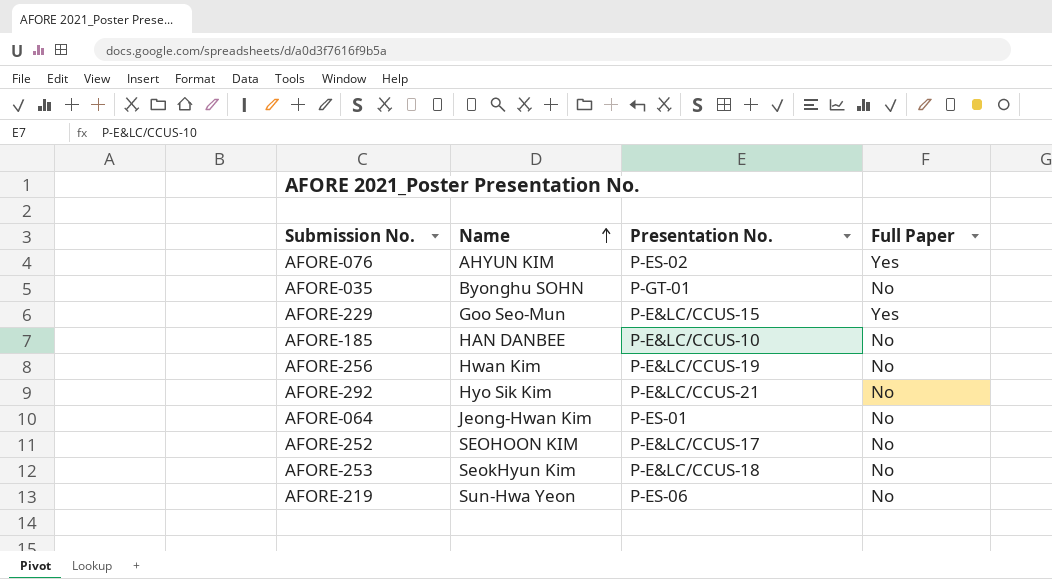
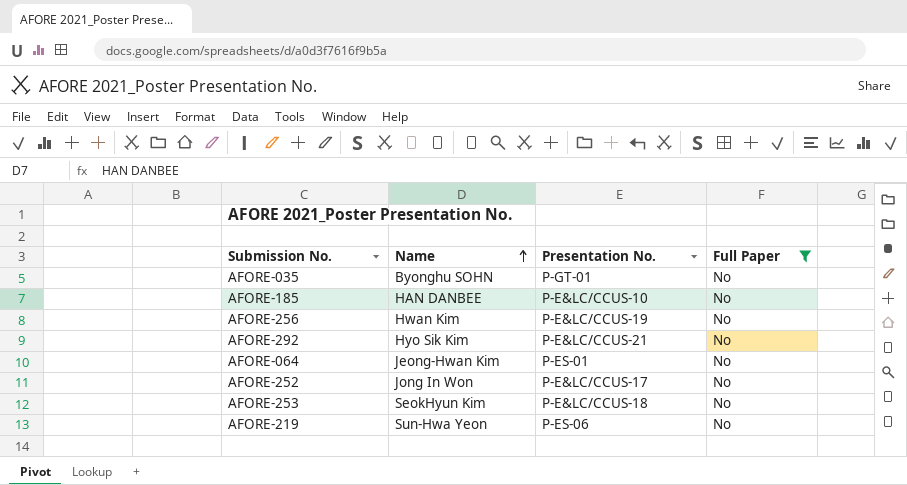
filter: none -> Full Paper = No
AFORE-252 | Name: SEOHOON KIM -> Jong In Won

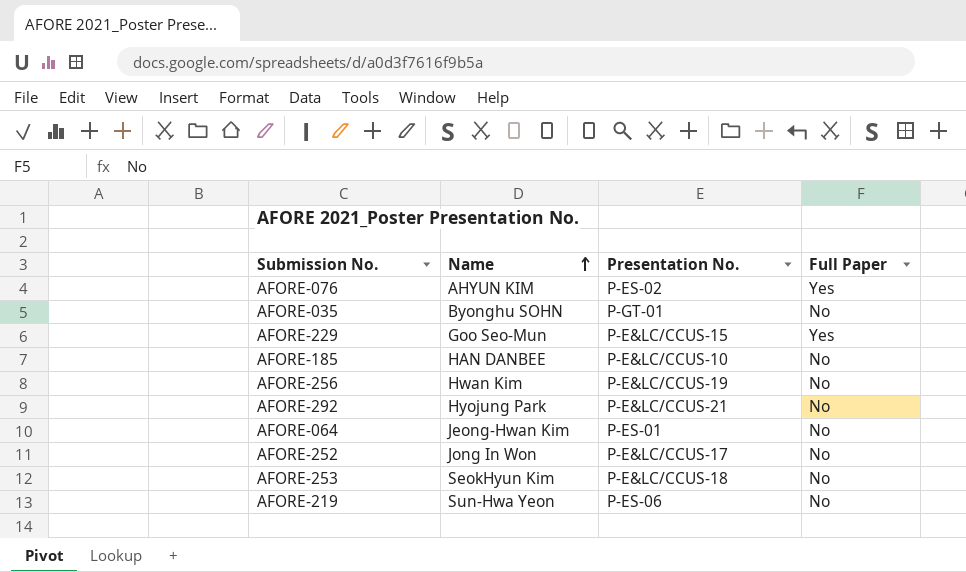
filter: Full Paper = No -> none
AFORE-292 | Name: Hyo Sik Kim -> Hyojung Park

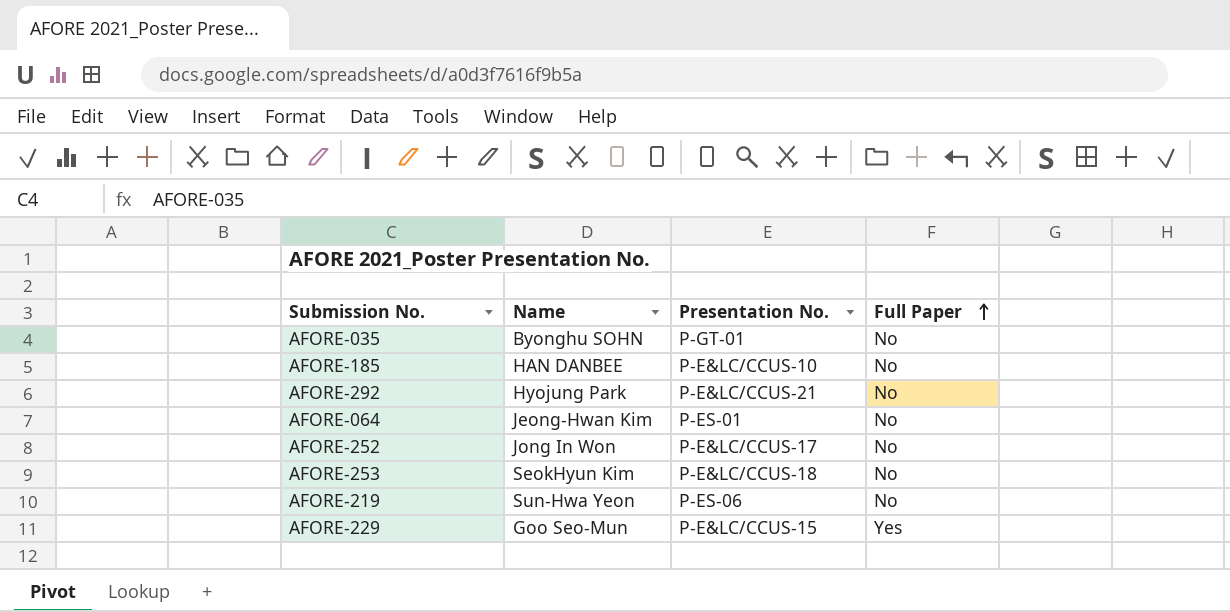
row order: Name ascending -> Full Paper ascending
row AFORE-076: AHYUN KIM | P-ES-02 | Yes -> none
row AFORE-256: Hwan Kim | P-E&LC/CCUS-19 | No -> none

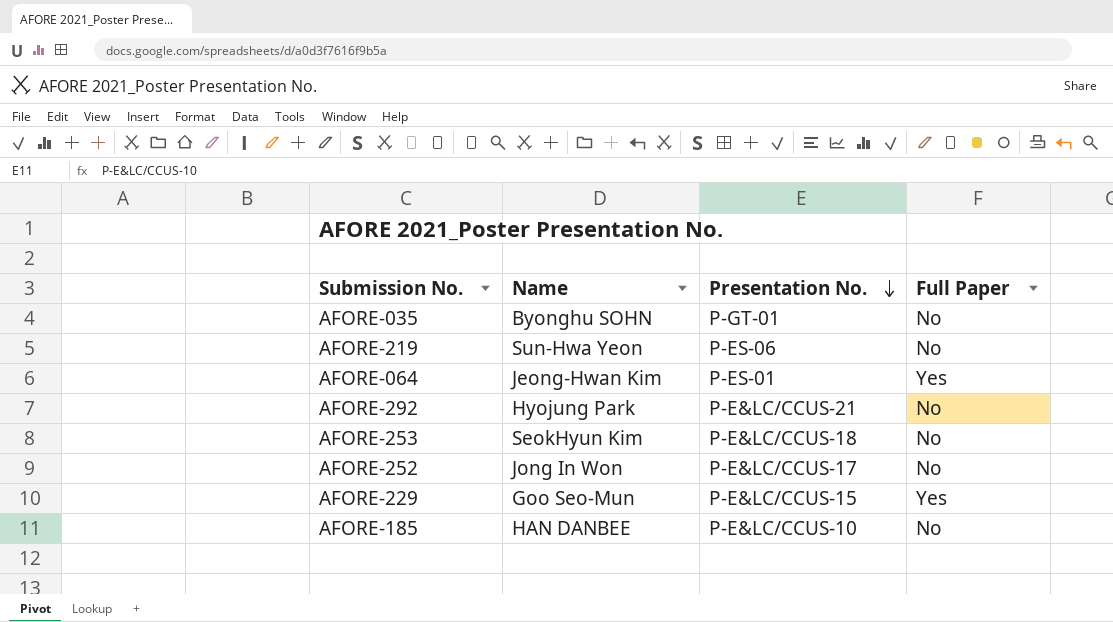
row order: Full Paper ascending -> Presentation No. descending
AFORE-064 | Full Paper: No -> Yes

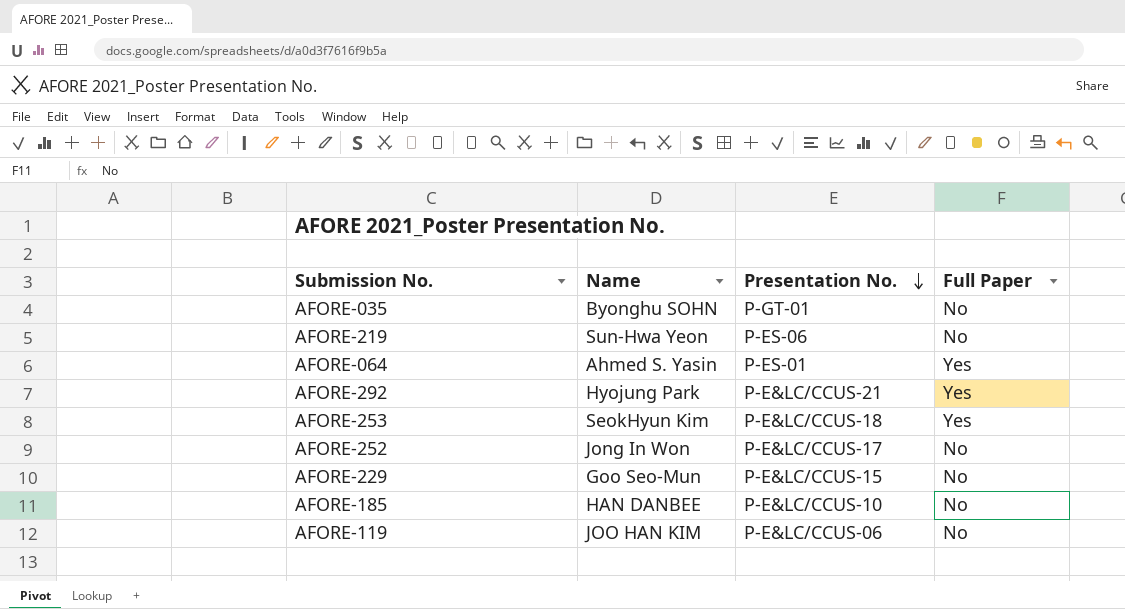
AFORE-064 | Name: Jeong-Hwan Kim -> Ahmed S. Yasin
AFORE-292 | Full Paper: No -> Yes
AFORE-253 | Full Paper: No -> Yes
AFORE-229 | Full Paper: Yes -> No
row AFORE-119: none -> JOO HAN KIM | P-E&LC/CCUS-06 | No

